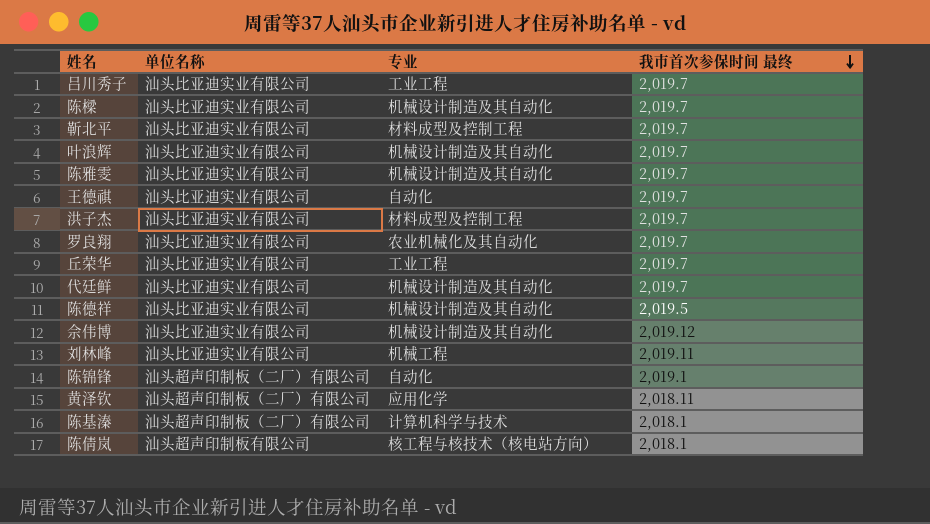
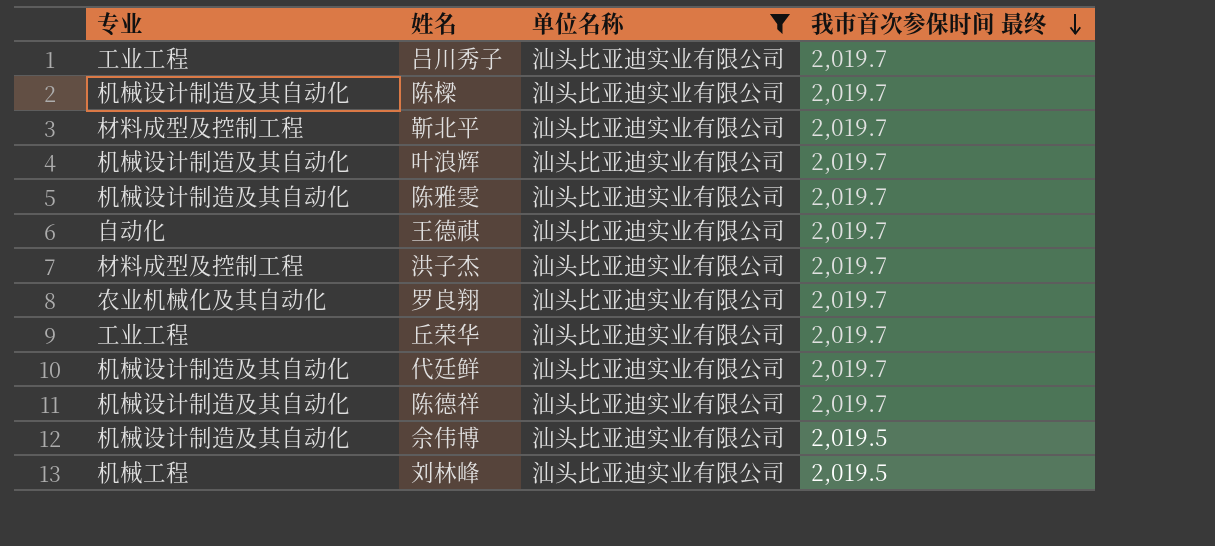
filter: none -> 单位名称 = 汕头比亚迪实业有限公司
column 专业 | position: 3 -> 1
陈德祥 | 我市首次参保时间 最终: 2,019.5 -> 2,019.7
佘伟博 | 我市首次参保时间 最终: 2,019.12 -> 2,019.5
刘林峰 | 我市首次参保时间 最终: 2,019.11 -> 2,019.5

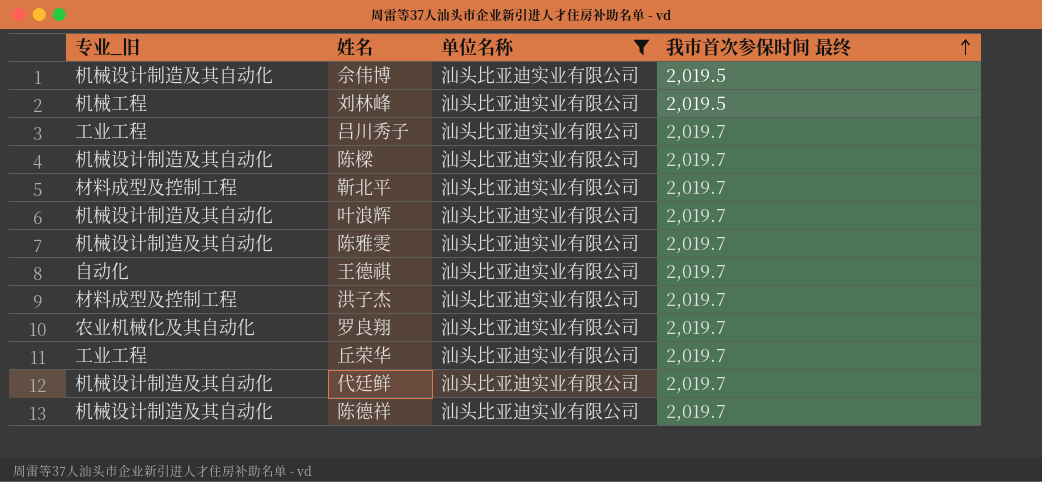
row order: 我市首次参保时间 最终 descending -> 我市首次参保时间 最终 ascending
column name: 专业 -> 专业_旧

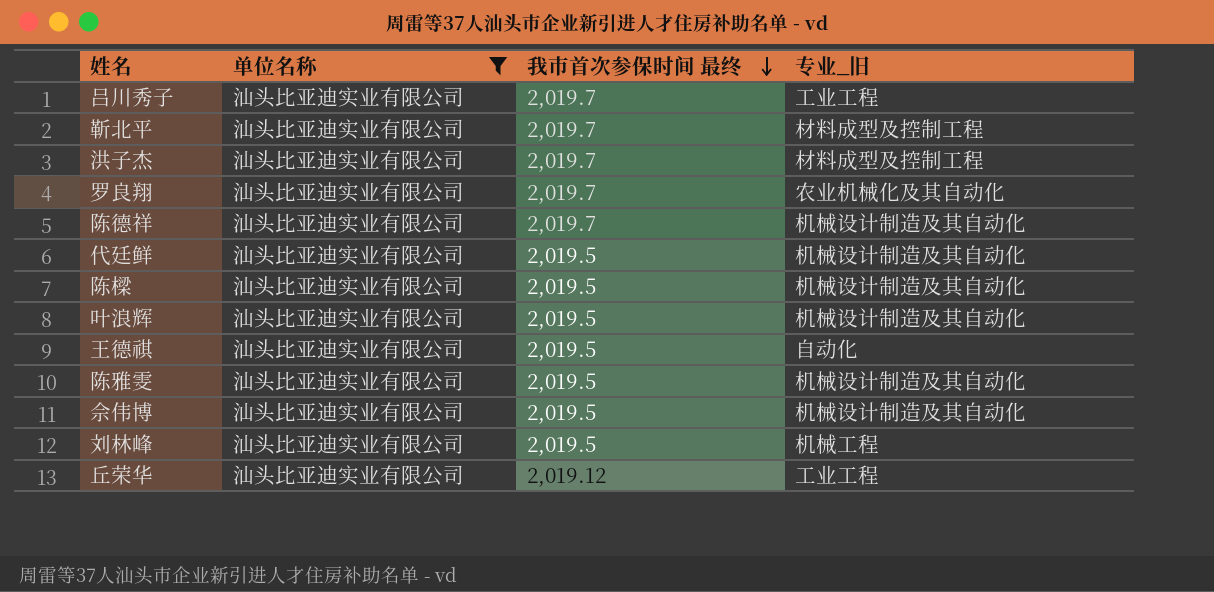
row order: 我市首次参保时间 最终 ascending -> 我市首次参保时间 最终 descending
column 专业_旧 | position: 1 -> 4
代廷鲜 | 我市首次参保时间 最终: 2,019.7 -> 2,019.5
陈樑 | 我市首次参保时间 最终: 2,019.7 -> 2,019.5
叶浪辉 | 我市首次参保时间 最终: 2,019.7 -> 2,019.5
王德祺 | 我市首次参保时间 最终: 2,019.7 -> 2,019.5
陈雅雯 | 我市首次参保时间 最终: 2,019.7 -> 2,019.5
丘荣华 | 我市首次参保时间 最终: 2,019.7 -> 2,019.12

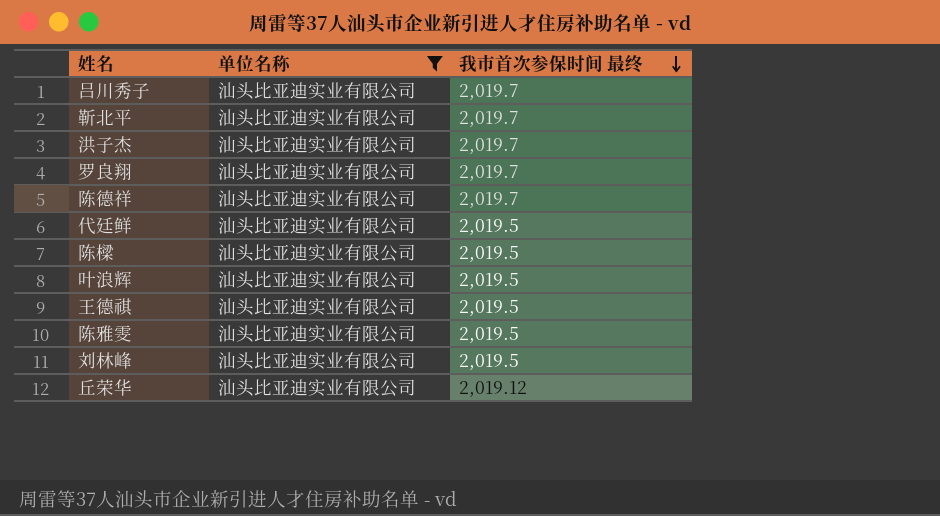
column 专业_旧 | position: 4 -> none
row 佘伟博: 汕头比亚迪实业有限公司 | 2,019.5 | 机械设计制造及其自动化 -> none

